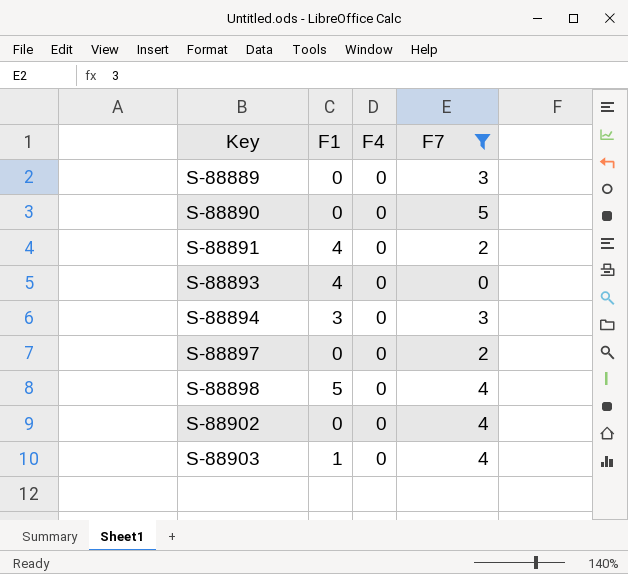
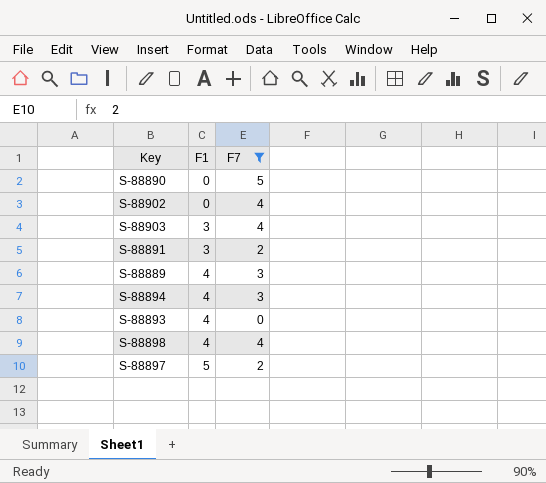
row order: Key ascending -> F1 ascending
column F4 | position: 3 -> none
S-88903 | F1: 1 -> 3
S-88891 | F1: 4 -> 3
S-88889 | F1: 0 -> 4
S-88894 | F1: 3 -> 4
S-88898 | F1: 5 -> 4
S-88897 | F1: 0 -> 5

